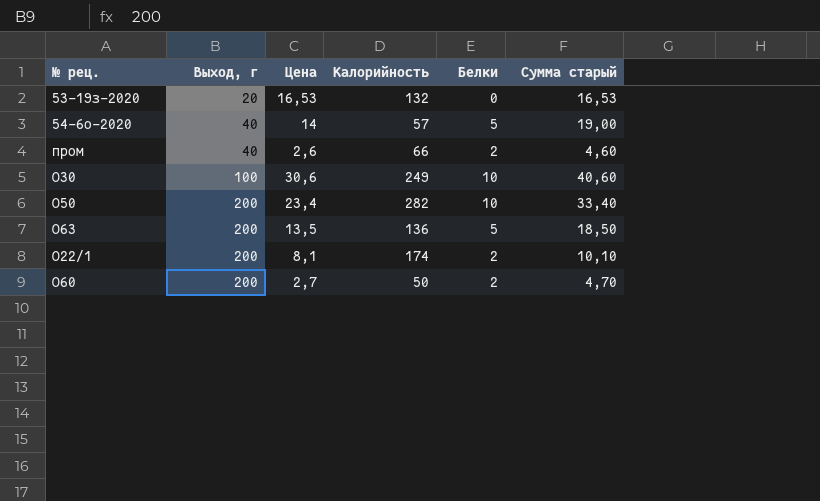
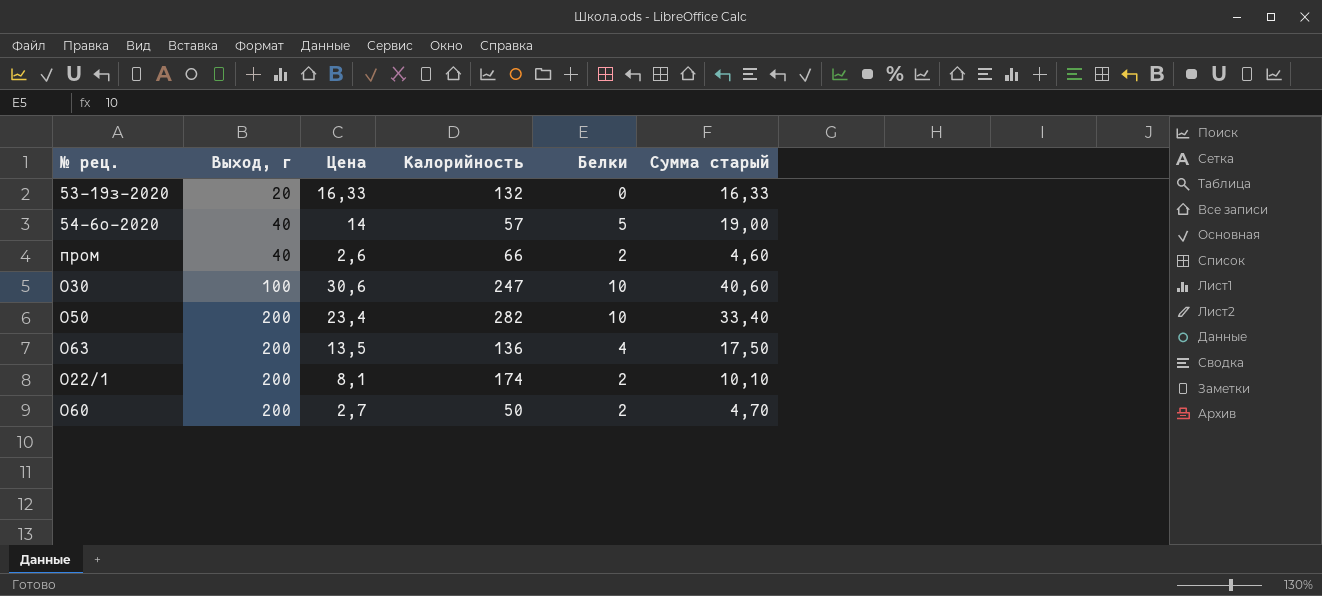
53-19з-2020 | Цена: 16,53 -> 16,33
53-19з-2020 | Сумма старый: 16,53 -> 16,33
О30 | Калорийность: 249 -> 247
О63 | Белки: 5 -> 4
О63 | Сумма старый: 18,50 -> 17,50

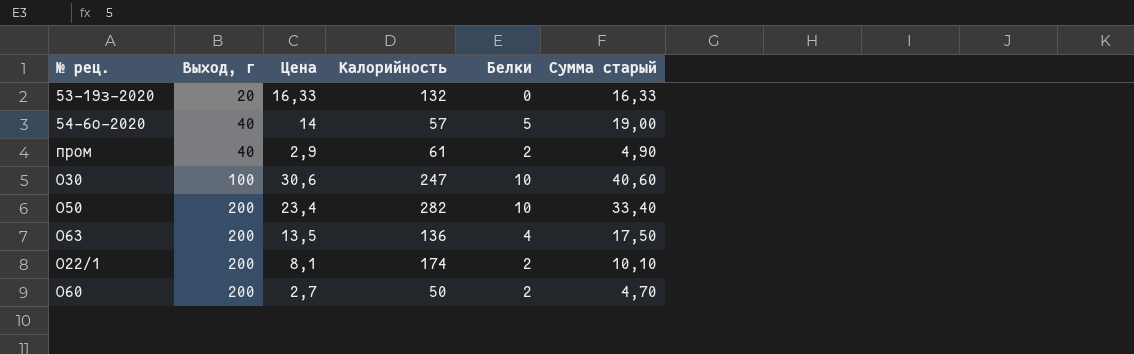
пром | Цена: 2,6 -> 2,9
пром | Калорийность: 66 -> 61
пром | Сумма старый: 4,60 -> 4,90

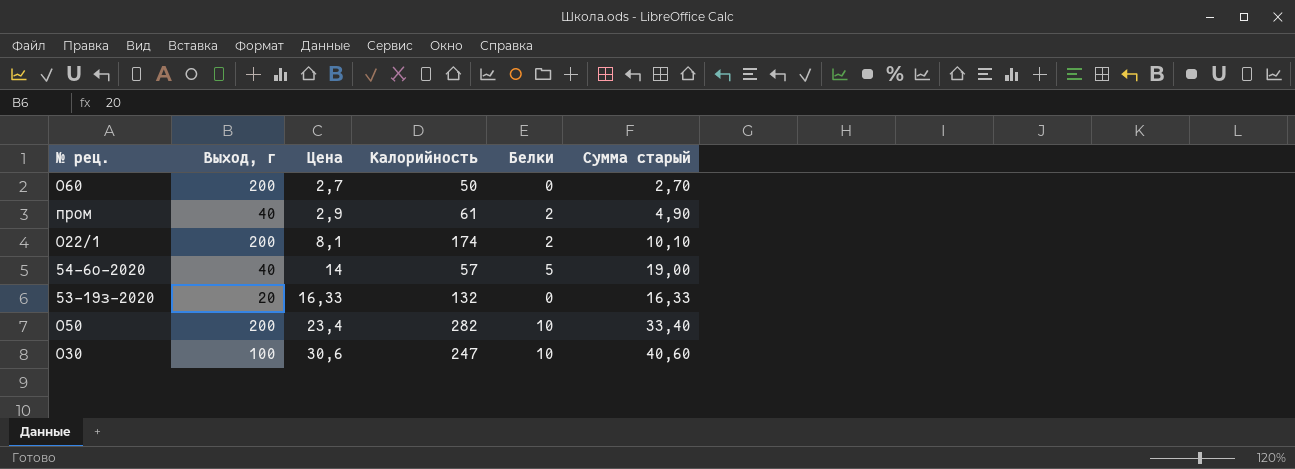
row order: Выход, г ascending -> Цена ascending
row О63: 200 | 13,5 | 136 | 4 | 17,50 -> none
О60 | Белки: 2 -> 0
О60 | Сумма старый: 4,70 -> 2,70

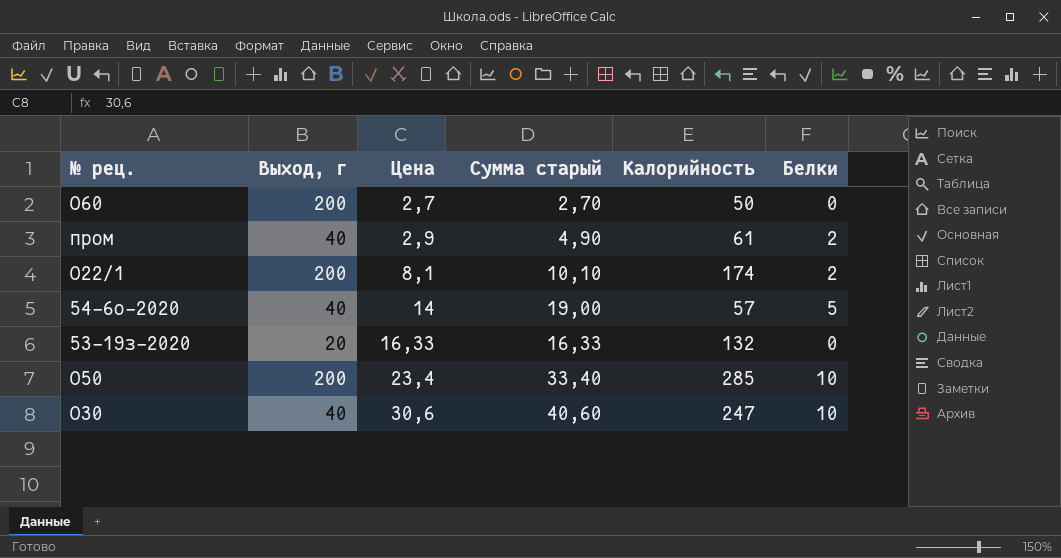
column Сумма старый | position: 6 -> 4
О50 | Калорийность: 282 -> 285
О30 | Выход, г: 100 -> 40

